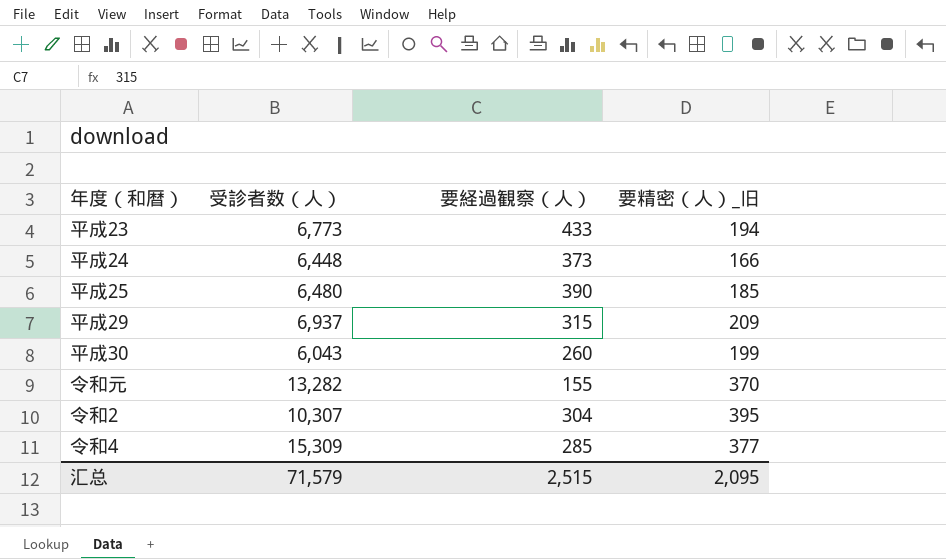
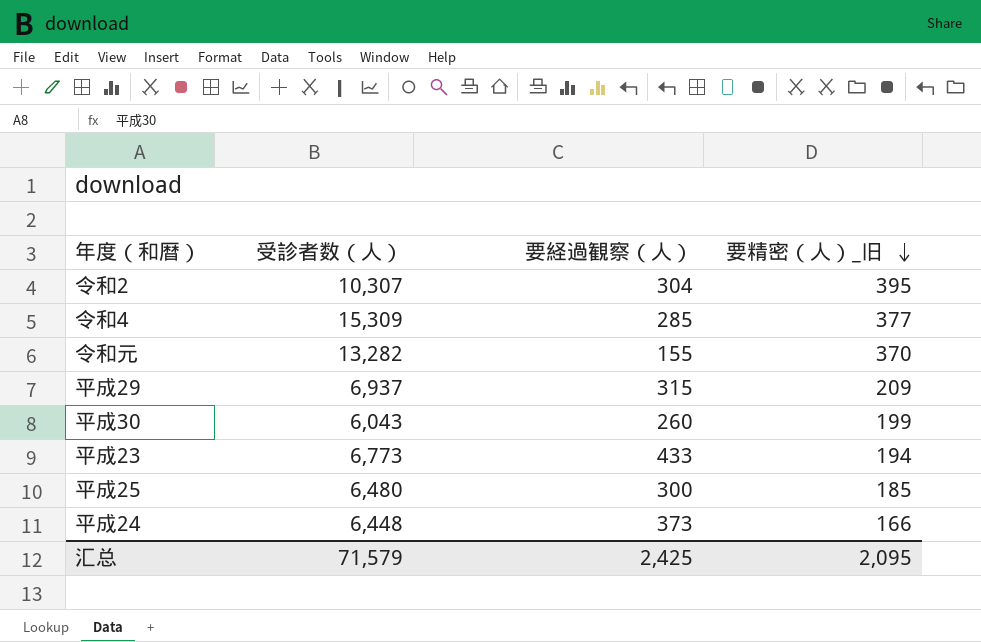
row order: none -> 要精密（人）_旧 descending
平成25 | 要経過観察（人）: 390 -> 300
汇总 | 要経過観察（人）: 2,515 -> 2,425

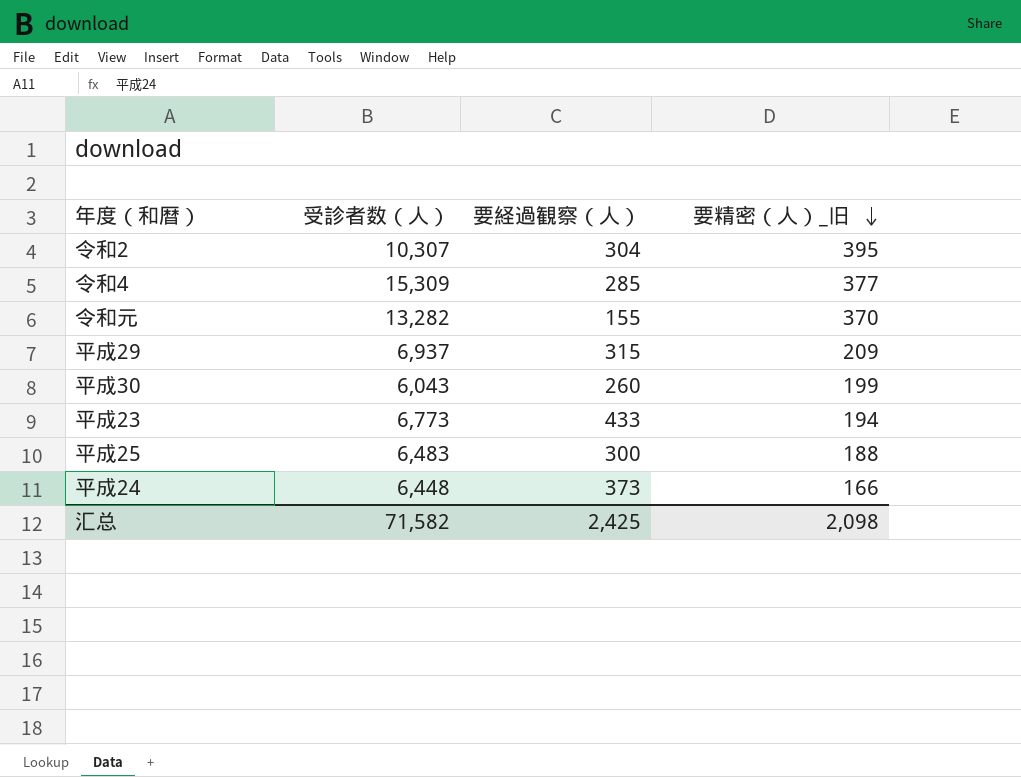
平成25 | 受診者数（人）: 6,480 -> 6,483
平成25 | 要精密（人）_旧: 185 -> 188
汇总 | 受診者数（人）: 71,579 -> 71,582
汇总 | 要精密（人）_旧: 2,095 -> 2,098

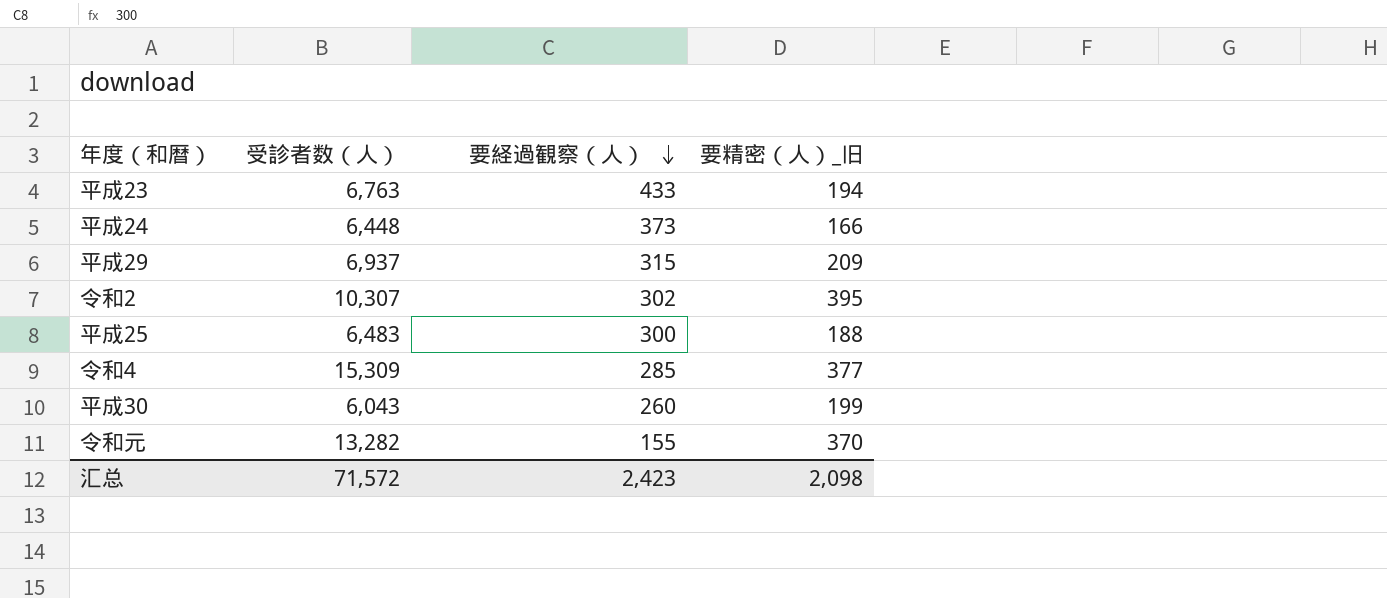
row order: 要精密（人）_旧 descending -> 要経過観察（人） descending
平成23 | 受診者数（人）: 6,773 -> 6,763
令和2 | 要経過観察（人）: 304 -> 302
汇总 | 受診者数（人）: 71,582 -> 71,572
汇总 | 要経過観察（人）: 2,425 -> 2,423

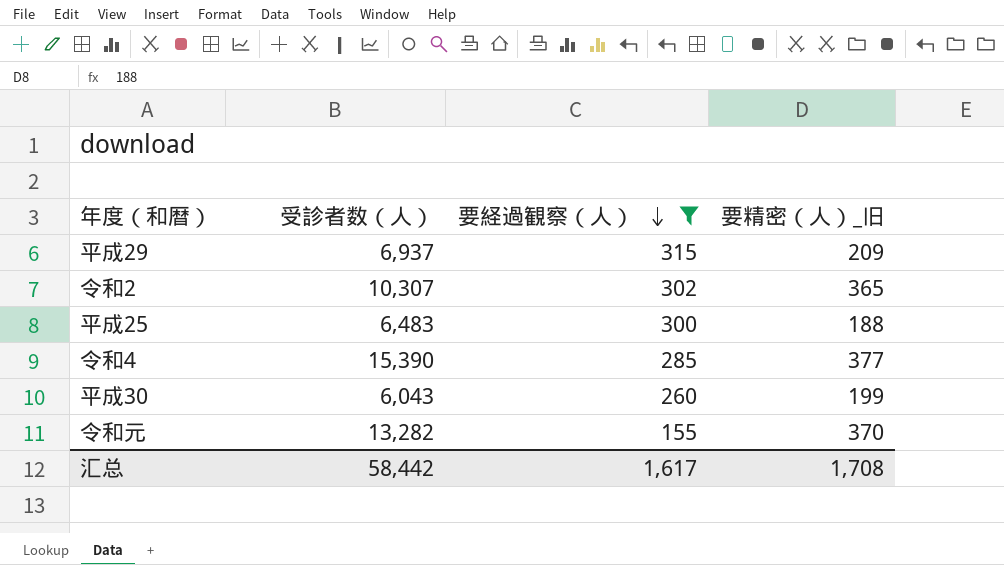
filter: none -> 要経過観察（人） <= 315
令和2 | 要精密（人）_旧: 395 -> 365
令和4 | 受診者数（人）: 15,309 -> 15,390
汇总 | 受診者数（人）: 71,572 -> 58,442
汇总 | 要経過観察（人）: 2,423 -> 1,617
汇总 | 要精密（人）_旧: 2,098 -> 1,708

